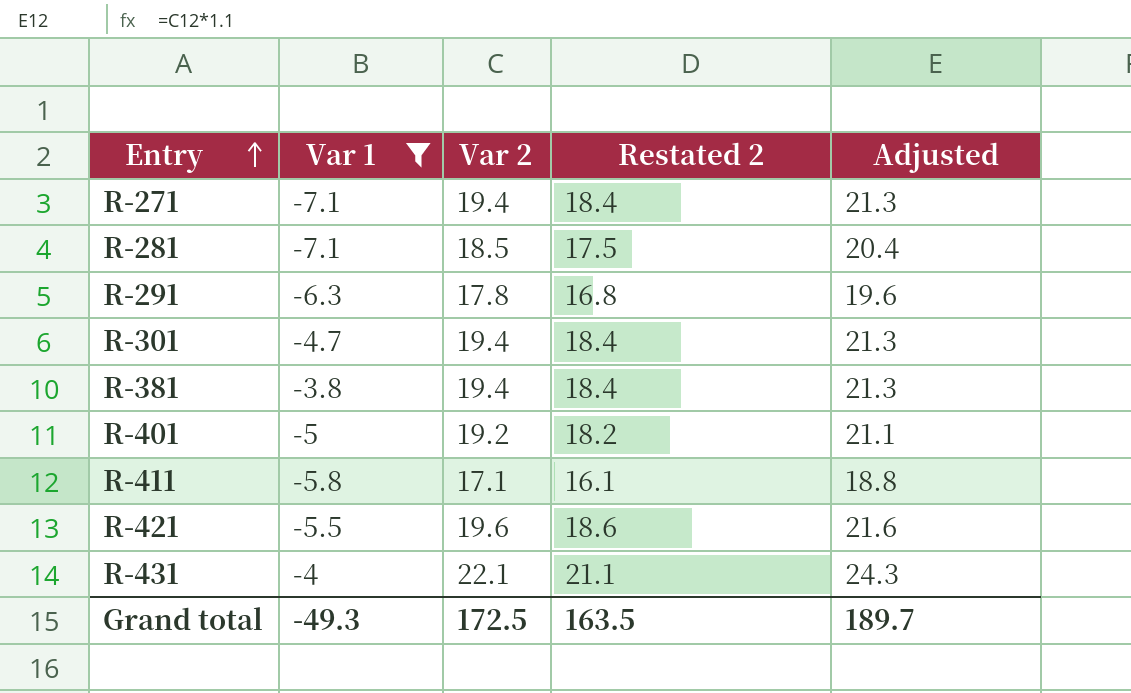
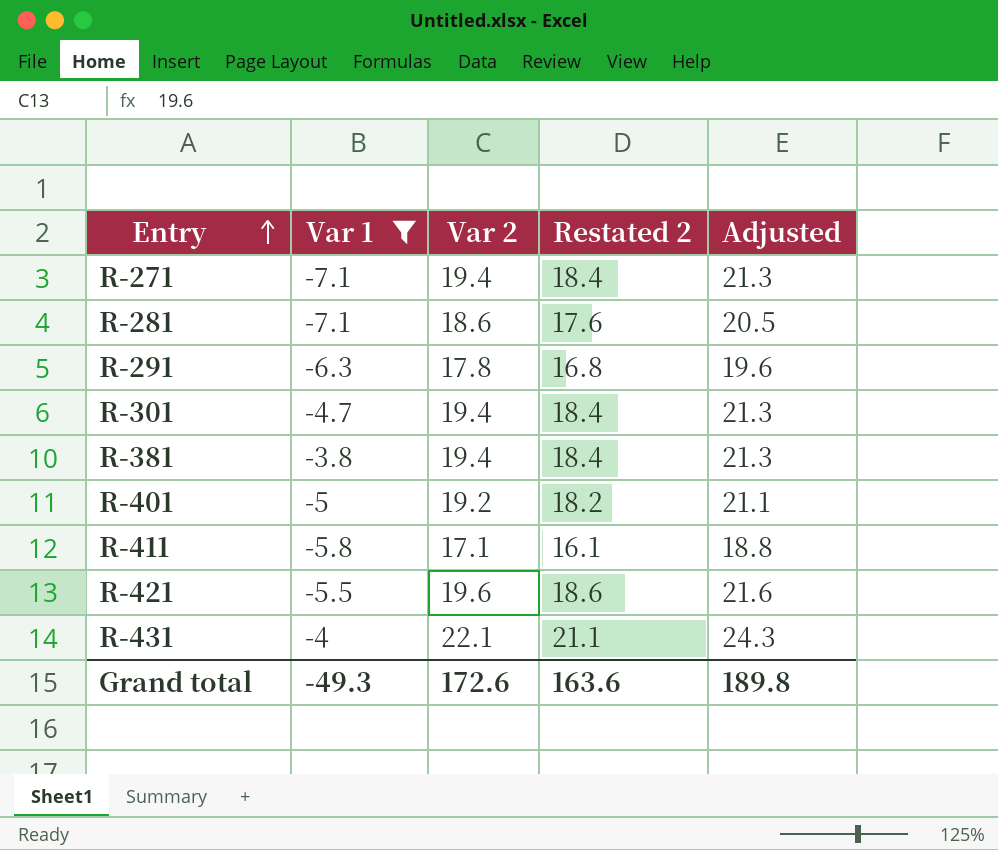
R-281 | Var 2: 18.5 -> 18.6
R-281 | Restated 2: 17.5 -> 17.6
R-281 | Adjusted: 20.4 -> 20.5
Grand total | Var 2: 172.5 -> 172.6
Grand total | Restated 2: 163.5 -> 163.6
Grand total | Adjusted: 189.7 -> 189.8

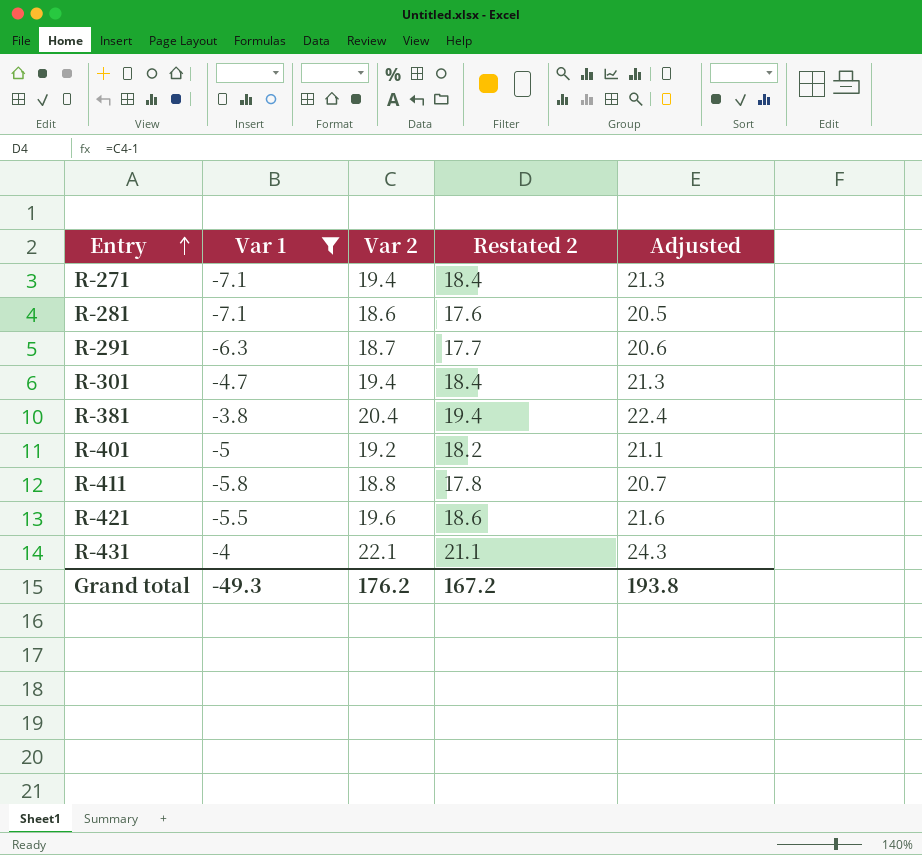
R-291 | Var 2: 17.8 -> 18.7
R-291 | Restated 2: 16.8 -> 17.7
R-291 | Adjusted: 19.6 -> 20.6
R-381 | Var 2: 19.4 -> 20.4
R-381 | Restated 2: 18.4 -> 19.4
R-381 | Adjusted: 21.3 -> 22.4
R-411 | Var 2: 17.1 -> 18.8
R-411 | Restated 2: 16.1 -> 17.8
R-411 | Adjusted: 18.8 -> 20.7
Grand total | Var 2: 172.6 -> 176.2
Grand total | Restated 2: 163.6 -> 167.2
Grand total | Adjusted: 189.8 -> 193.8

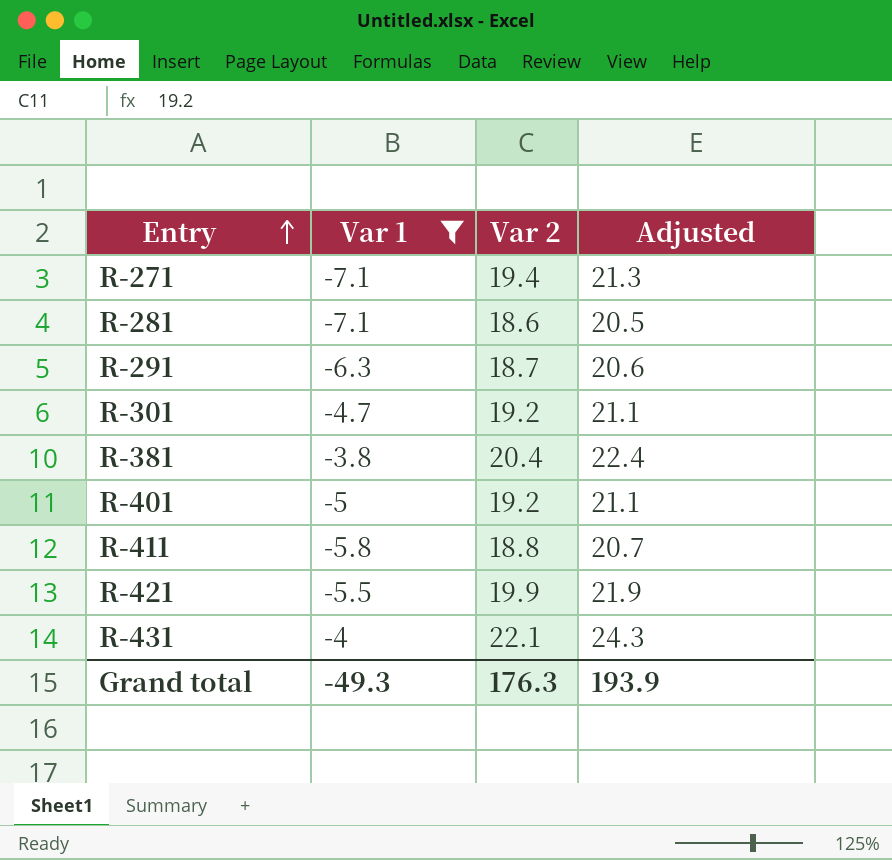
column Restated 2 | formula: [Var 2] - 1 -> none
R-301 | Var 2: 19.4 -> 19.2
R-301 | Adjusted: 21.3 -> 21.1
R-421 | Var 2: 19.6 -> 19.9
R-421 | Adjusted: 21.6 -> 21.9
Grand total | Var 2: 176.2 -> 176.3
Grand total | Adjusted: 193.8 -> 193.9

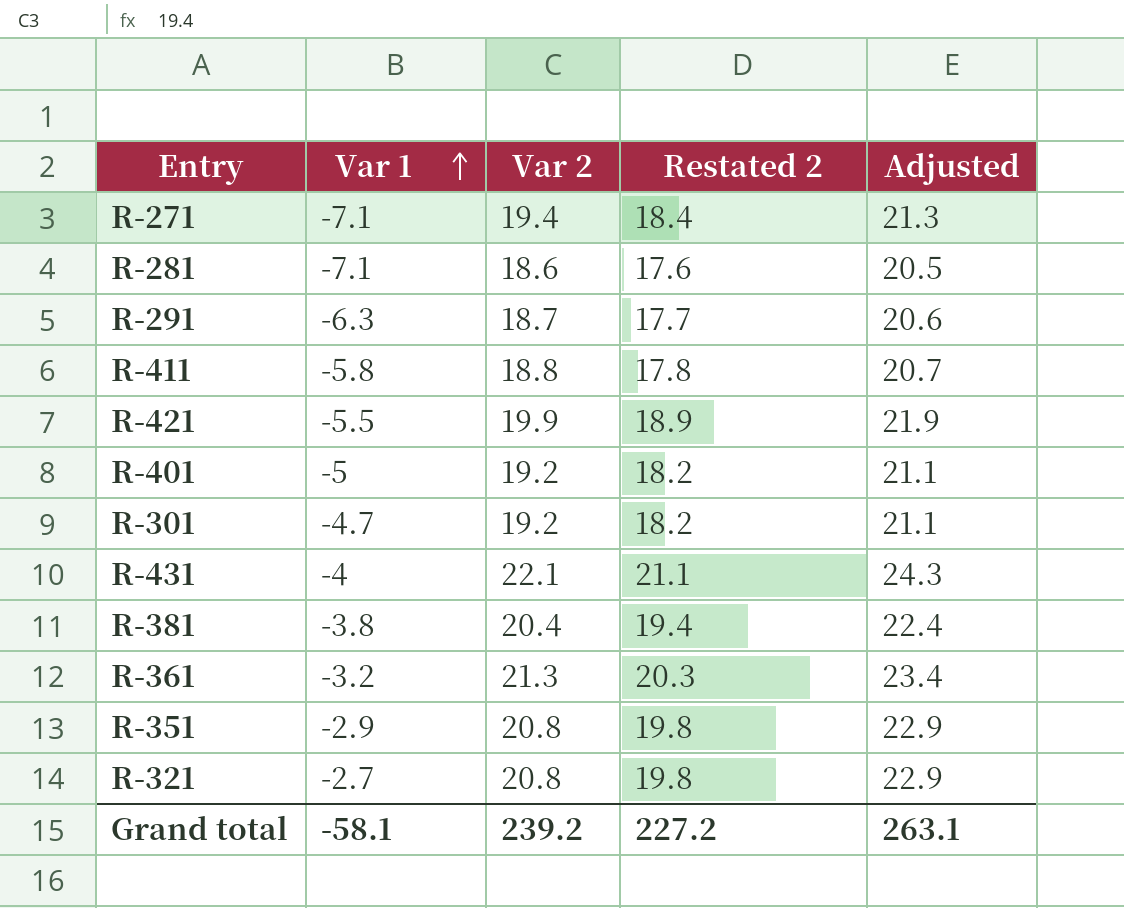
filter: Var 1 <= -3.8 -> none
row order: Entry ascending -> Var 1 ascending
column Restated 2 | formula: none -> [Var 2] - 1
Grand total | Var 1: -49.3 -> -58.1
Grand total | Var 2: 176.3 -> 239.2
Grand total | Adjusted: 193.9 -> 263.1

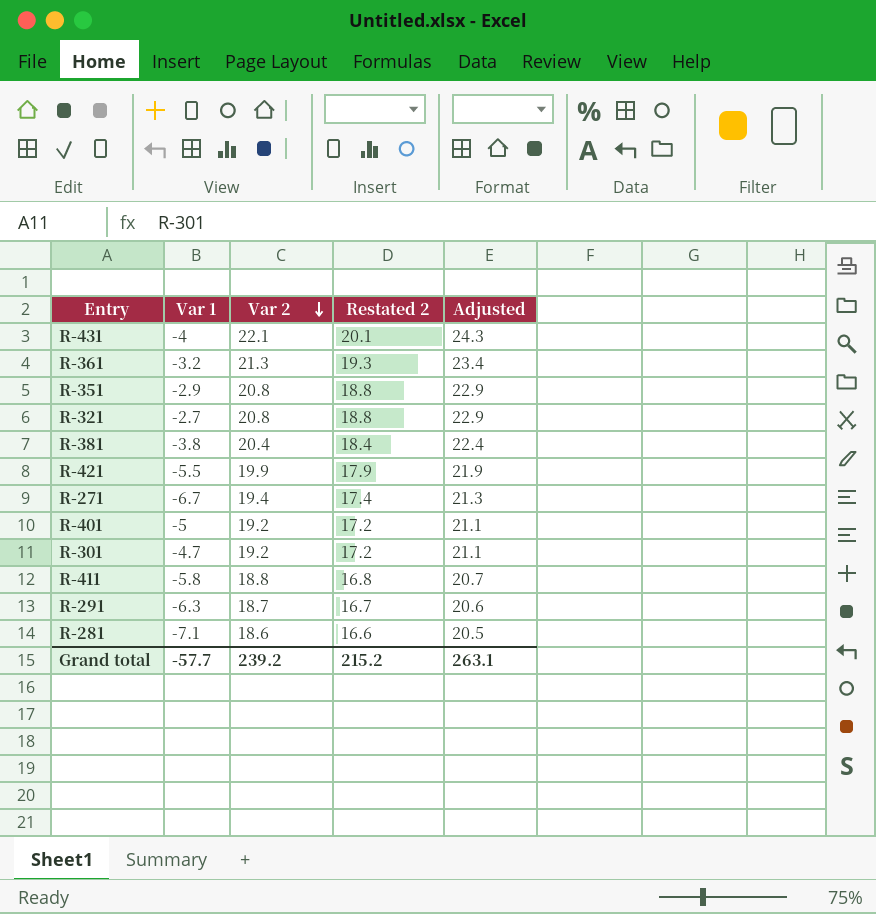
row order: Var 1 ascending -> Var 2 descending
column Restated 2 | formula: [Var 2] - 1 -> [Var 2] - 2
R-271 | Var 1: -7.1 -> -6.7
Grand total | Var 1: -58.1 -> -57.7
Grand total | Restated 2: 227.2 -> 215.2

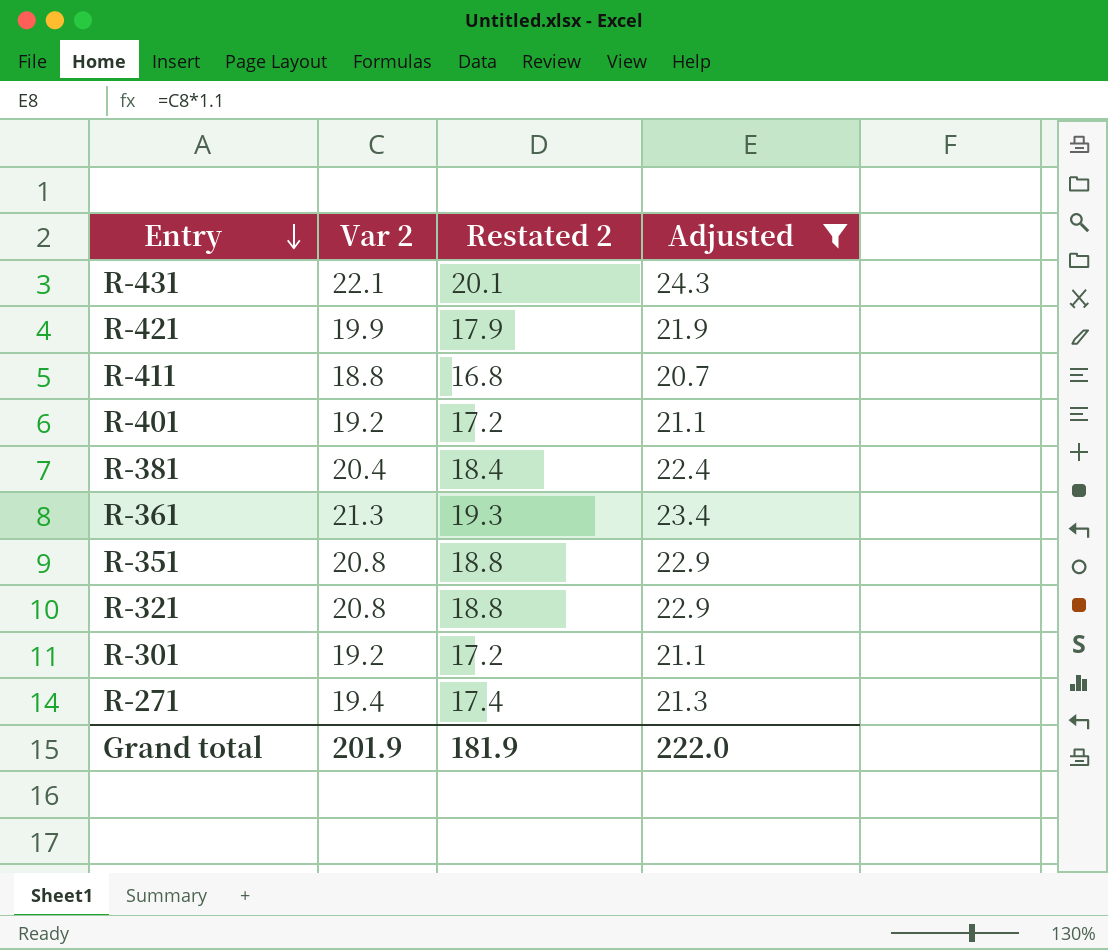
filter: none -> Adjusted >= 20.7
row order: Var 2 descending -> Entry descending
column Var 1 | position: 2 -> none
Grand total | Var 2: 239.2 -> 201.9
Grand total | Restated 2: 215.2 -> 181.9
Grand total | Adjusted: 263.1 -> 222.0

